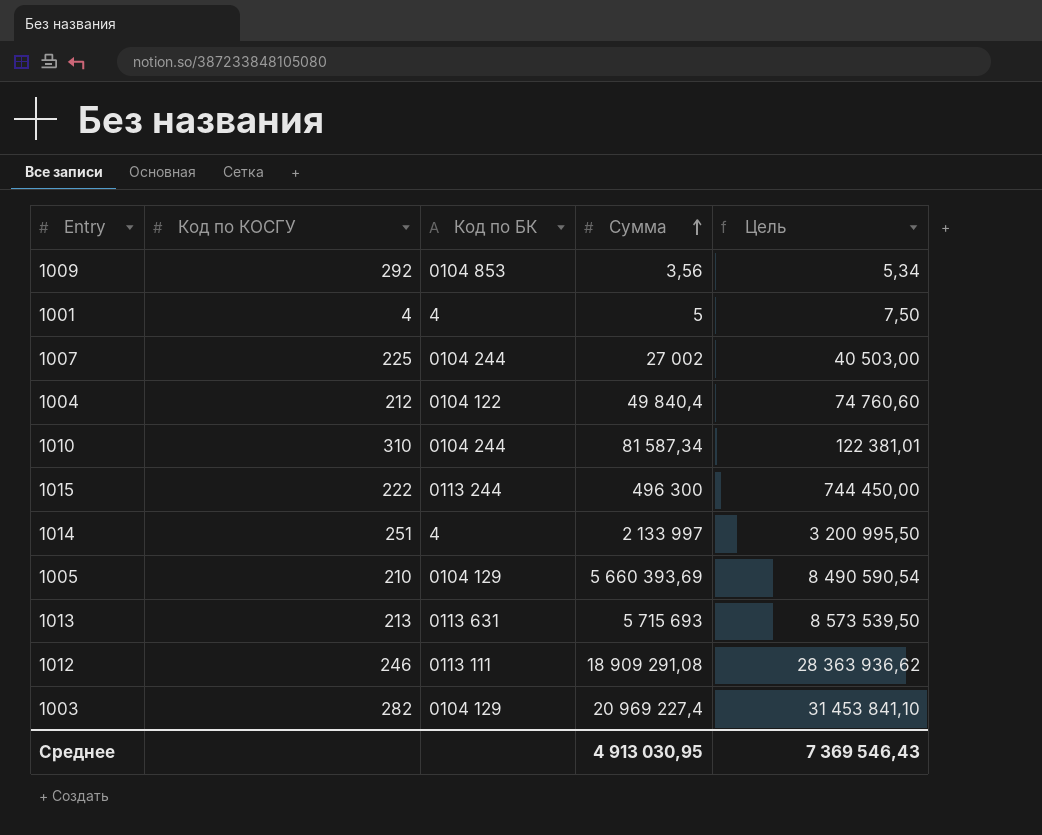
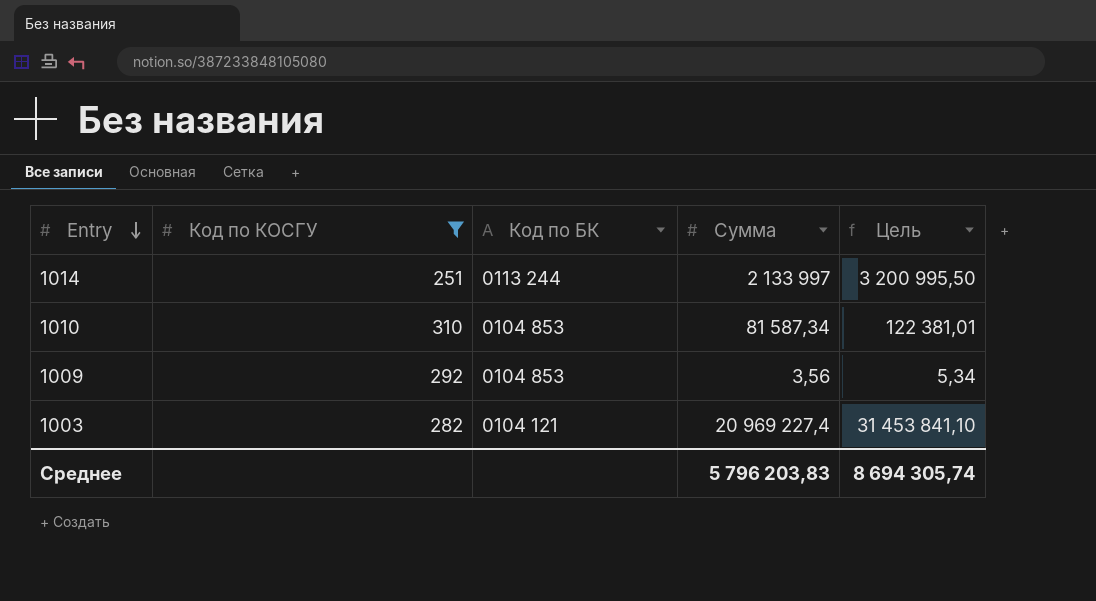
filter: none -> Код по КОСГУ >= 251
row order: Сумма ascending -> Entry descending
1014 | Код по БК: 4 -> 0113 244
1010 | Код по БК: 0104 244 -> 0104 853
1003 | Код по БК: 0104 129 -> 0104 121
Среднее | Сумма: 4 913 030,95 -> 5 796 203,83
Среднее | Цель: 7 369 546,43 -> 8 694 305,74

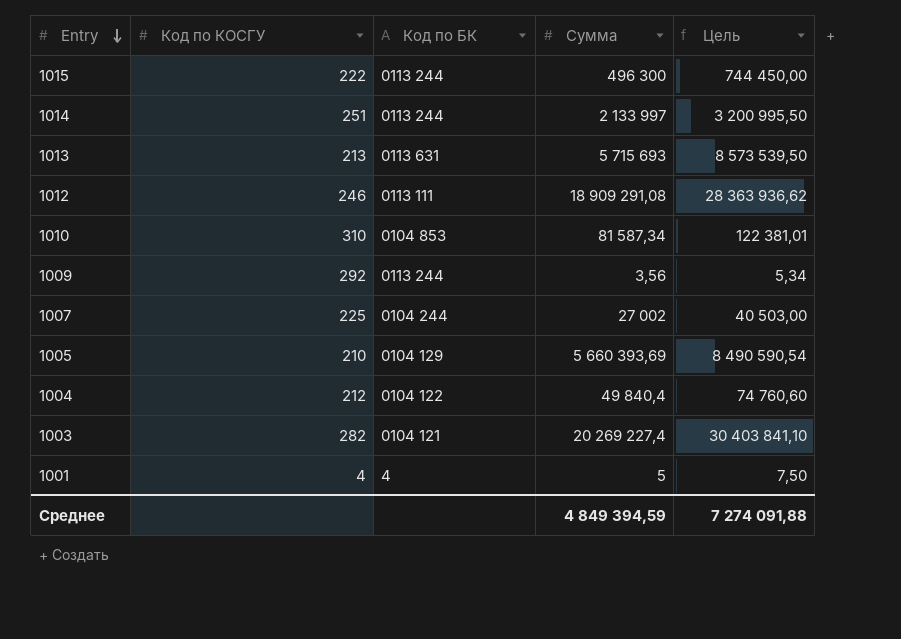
filter: Код по КОСГУ >= 251 -> none
1009 | Код по БК: 0104 853 -> 0113 244
1003 | Сумма: 20 969 227,4 -> 20 269 227,4
1003 | Цель: 31 453 841,10 -> 30 403 841,10
Среднее | Сумма: 5 796 203,83 -> 4 849 394,59
Среднее | Цель: 8 694 305,74 -> 7 274 091,88

